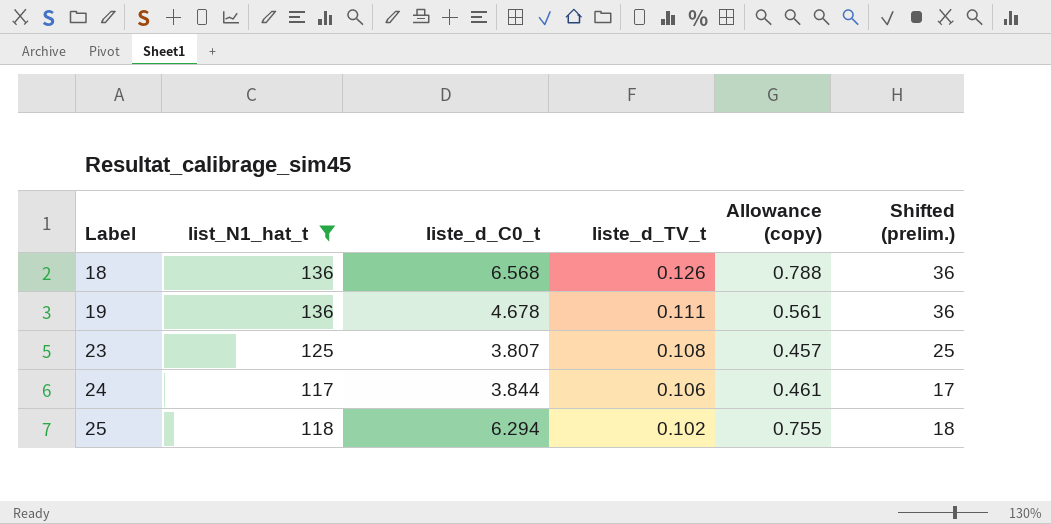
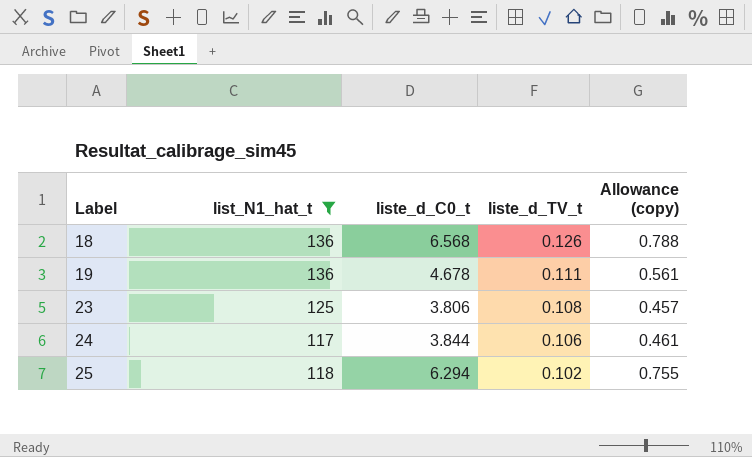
column Shifted (prelim.) | formula: [list_N1_hat_t] - 100 -> none
23 | liste_d_C0_t: 3.807 -> 3.806

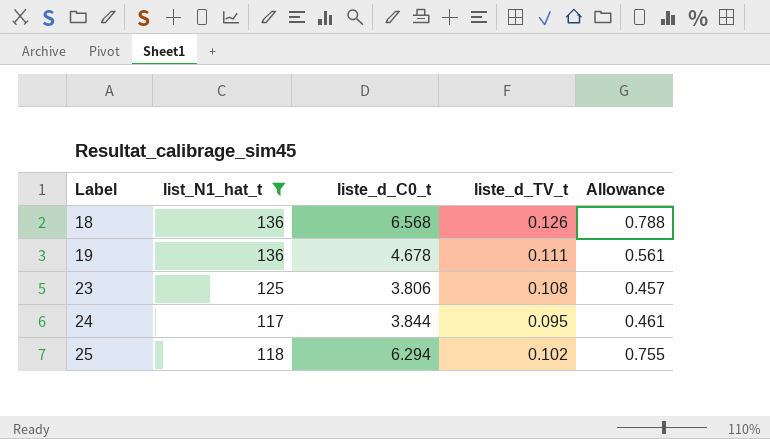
column name: Allowance (copy) -> Allowance
24 | liste_d_TV_t: 0.106 -> 0.095

